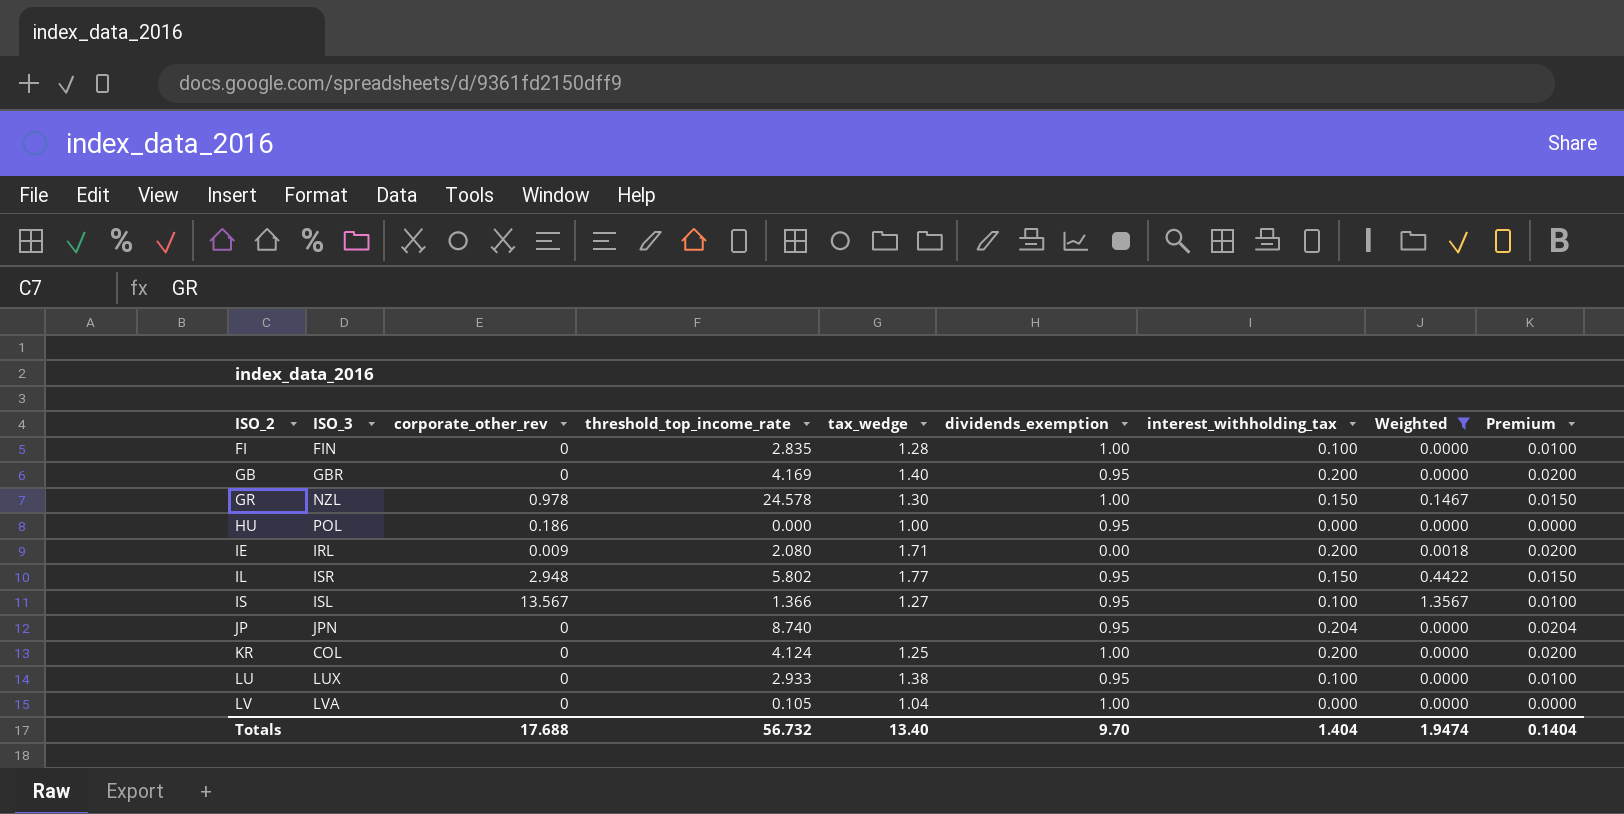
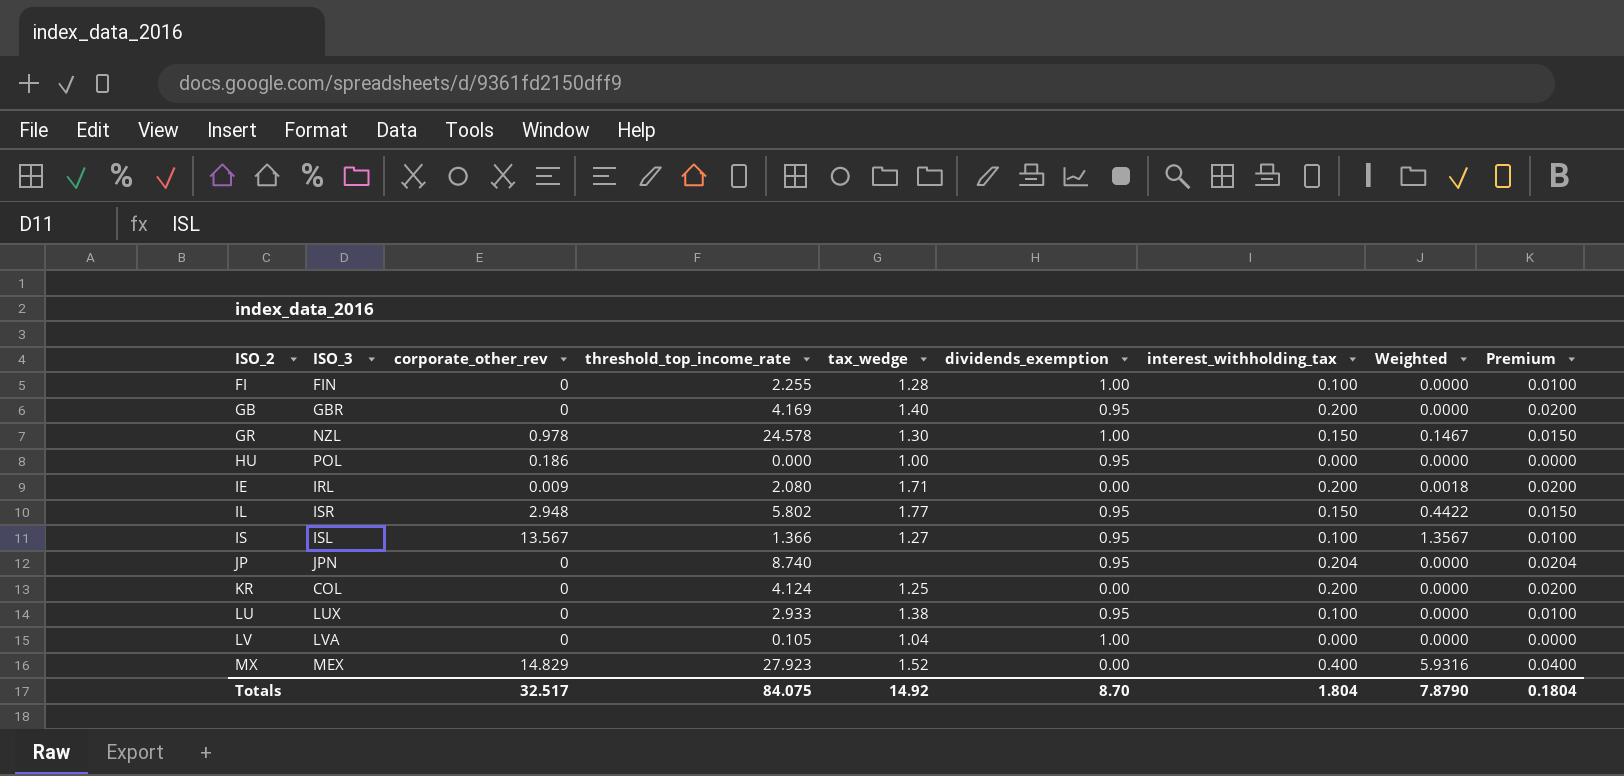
filter: Weighted != 5.9316 -> none
FI | threshold_top_income_rate: 2.835 -> 2.255
KR | dividends_exemption: 1.00 -> 0.00
Totals | corporate_other_rev: 17.688 -> 32.517
Totals | threshold_top_income_rate: 56.732 -> 84.075
Totals | tax_wedge: 13.40 -> 14.92
Totals | dividends_exemption: 9.70 -> 8.70
Totals | interest_withholding_tax: 1.404 -> 1.804
Totals | Weighted: 1.9474 -> 7.8790
Totals | Premium: 0.1404 -> 0.1804

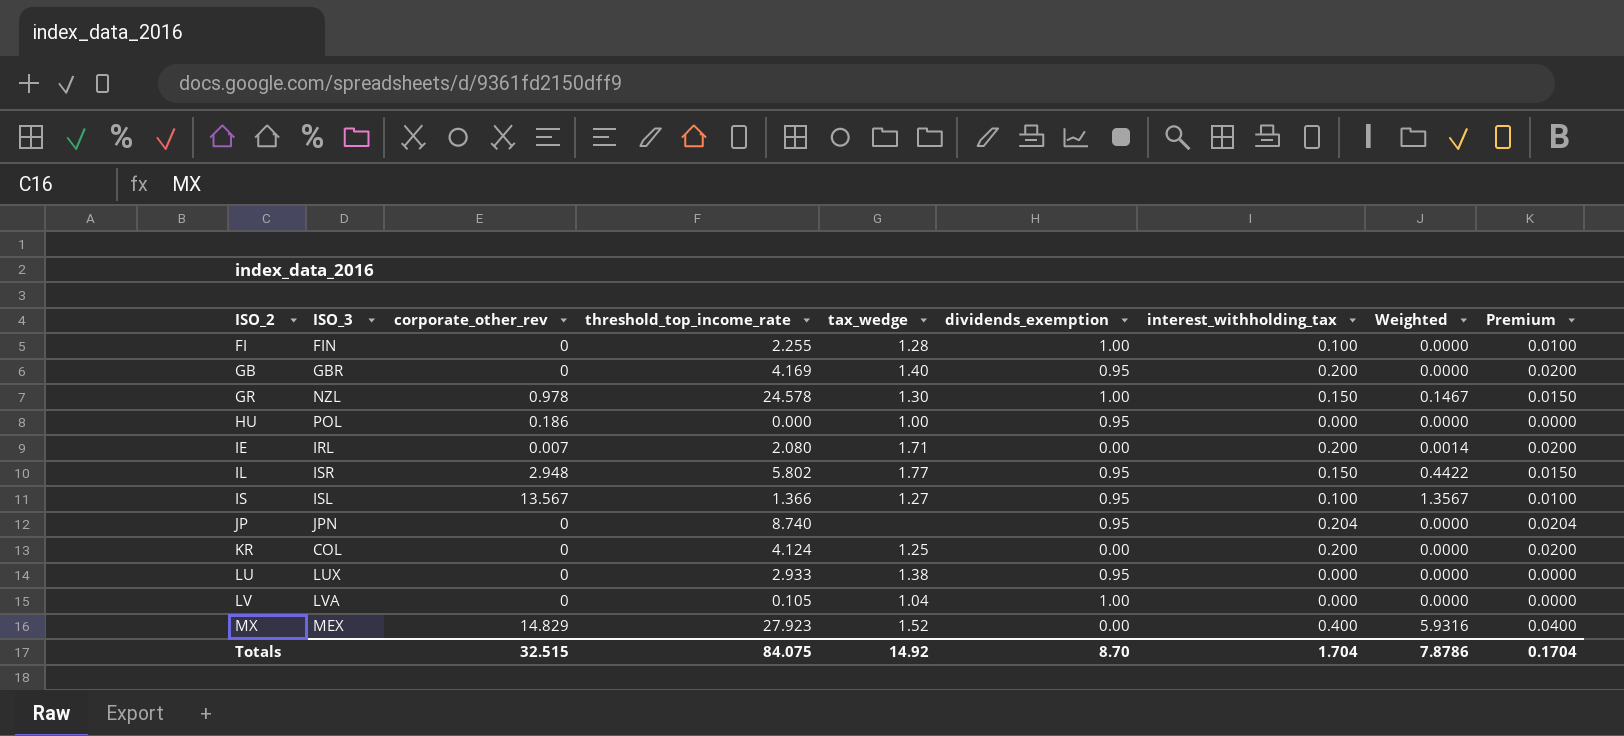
IE | corporate_other_rev: 0.009 -> 0.007
IE | Weighted: 0.0018 -> 0.0014
LU | interest_withholding_tax: 0.100 -> 0.000
LU | Premium: 0.0100 -> 0.0000
Totals | corporate_other_rev: 32.517 -> 32.515
Totals | interest_withholding_tax: 1.804 -> 1.704
Totals | Weighted: 7.8790 -> 7.8786
Totals | Premium: 0.1804 -> 0.1704

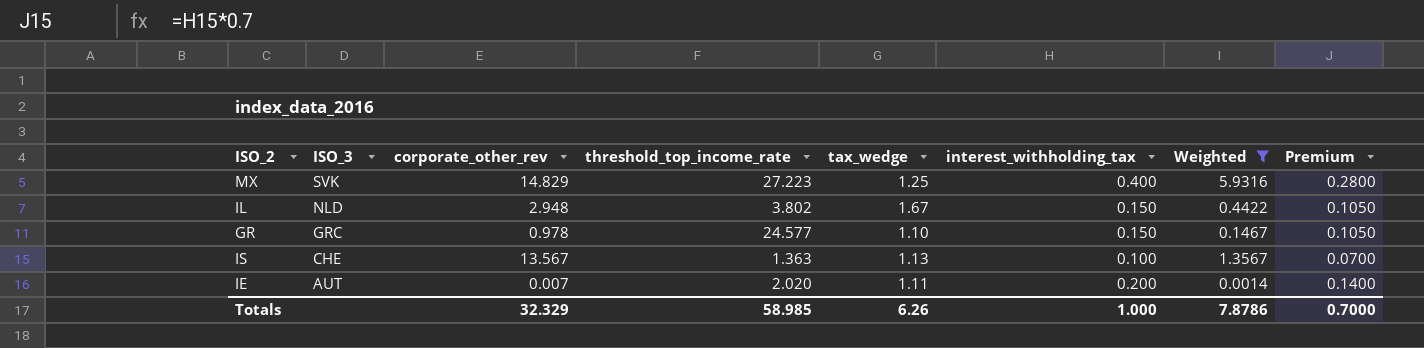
filter: none -> Weighted != 0.0000
row order: ISO_2 ascending -> ISO_3 descending
column dividends_exemption | position: 6 -> none
column Premium | formula: [interest_withholding_tax] * 0.1 -> [interest_withholding_tax] * 0.7
MX | ISO_3: MEX -> SVK
MX | threshold_top_income_rate: 27.923 -> 27.223
MX | tax_wedge: 1.52 -> 1.25
IL | ISO_3: ISR -> NLD
IL | threshold_top_income_rate: 5.802 -> 3.802
IL | tax_wedge: 1.77 -> 1.67
GR | ISO_3: NZL -> GRC
GR | threshold_top_income_rate: 24.578 -> 24.577
GR | tax_wedge: 1.30 -> 1.10
IS | ISO_3: ISL -> CHE
IS | threshold_top_income_rate: 1.366 -> 1.363
IS | tax_wedge: 1.27 -> 1.13
IE | ISO_3: IRL -> AUT
IE | threshold_top_income_rate: 2.080 -> 2.020
IE | tax_wedge: 1.71 -> 1.11
Totals | corporate_other_rev: 32.515 -> 32.329
Totals | threshold_top_income_rate: 84.075 -> 58.985
Totals | tax_wedge: 14.92 -> 6.26
Totals | interest_withholding_tax: 1.704 -> 1.000
Totals | Premium: 0.1704 -> 0.7000

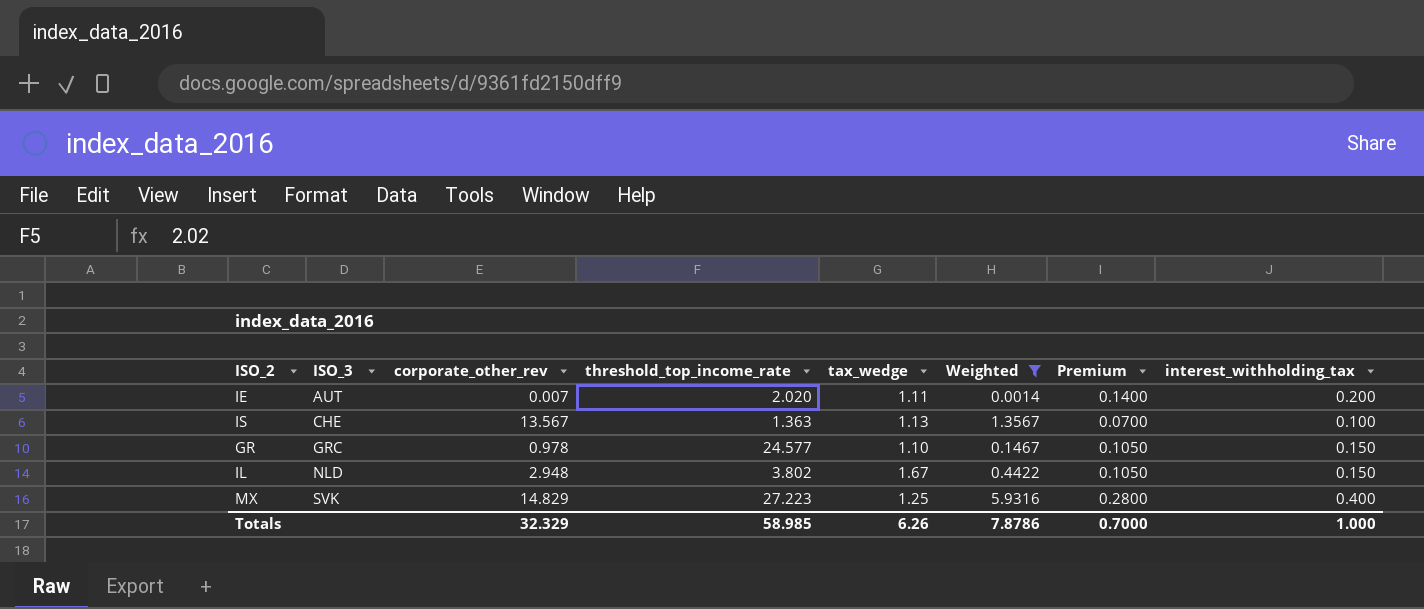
row order: ISO_3 descending -> ISO_3 ascending
column interest_withholding_tax | position: 6 -> 8

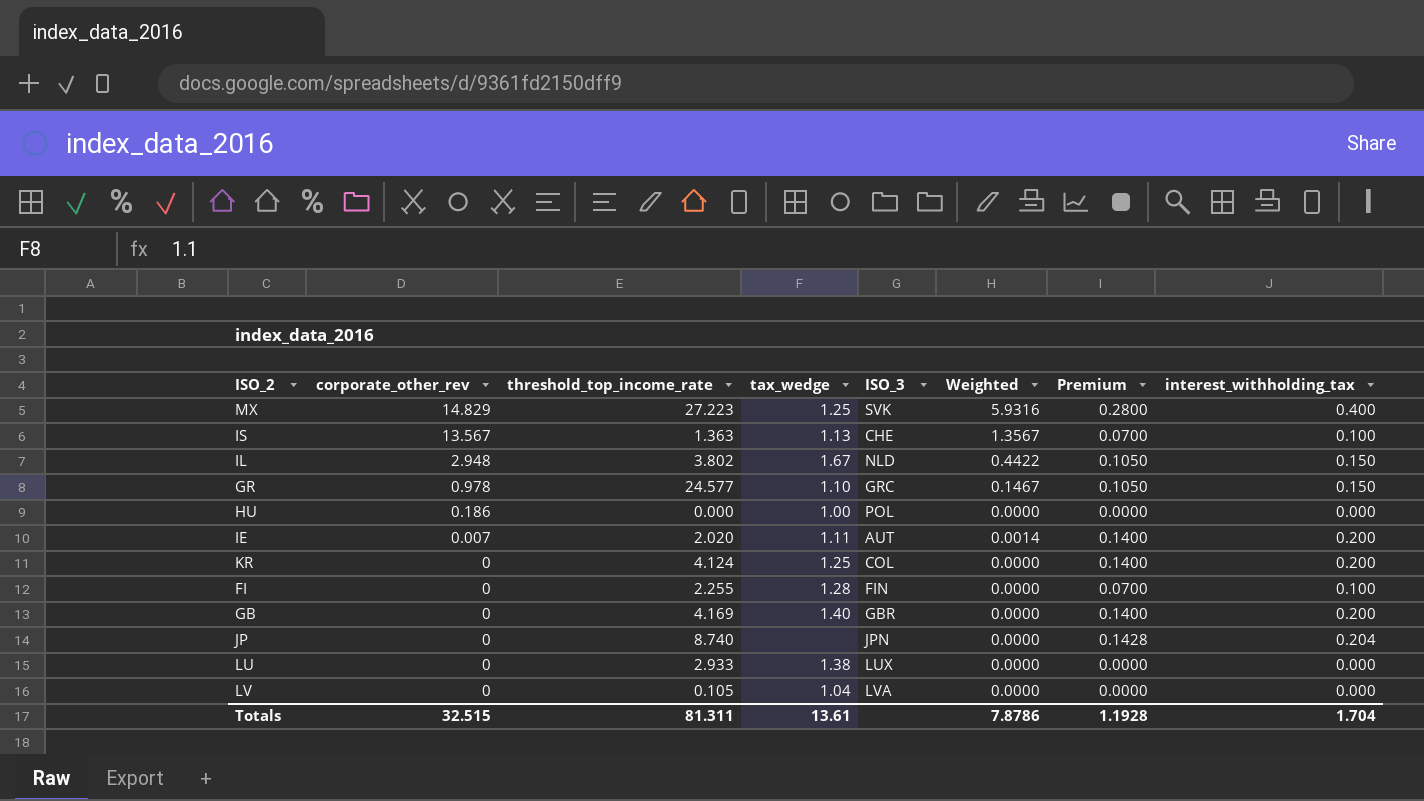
filter: Weighted != 0.0000 -> none
row order: ISO_3 ascending -> corporate_other_rev descending
column ISO_3 | position: 2 -> 5
Totals | corporate_other_rev: 32.329 -> 32.515
Totals | threshold_top_income_rate: 58.985 -> 81.311
Totals | tax_wedge: 6.26 -> 13.61
Totals | Premium: 0.7000 -> 1.1928
Totals | interest_withholding_tax: 1.000 -> 1.704

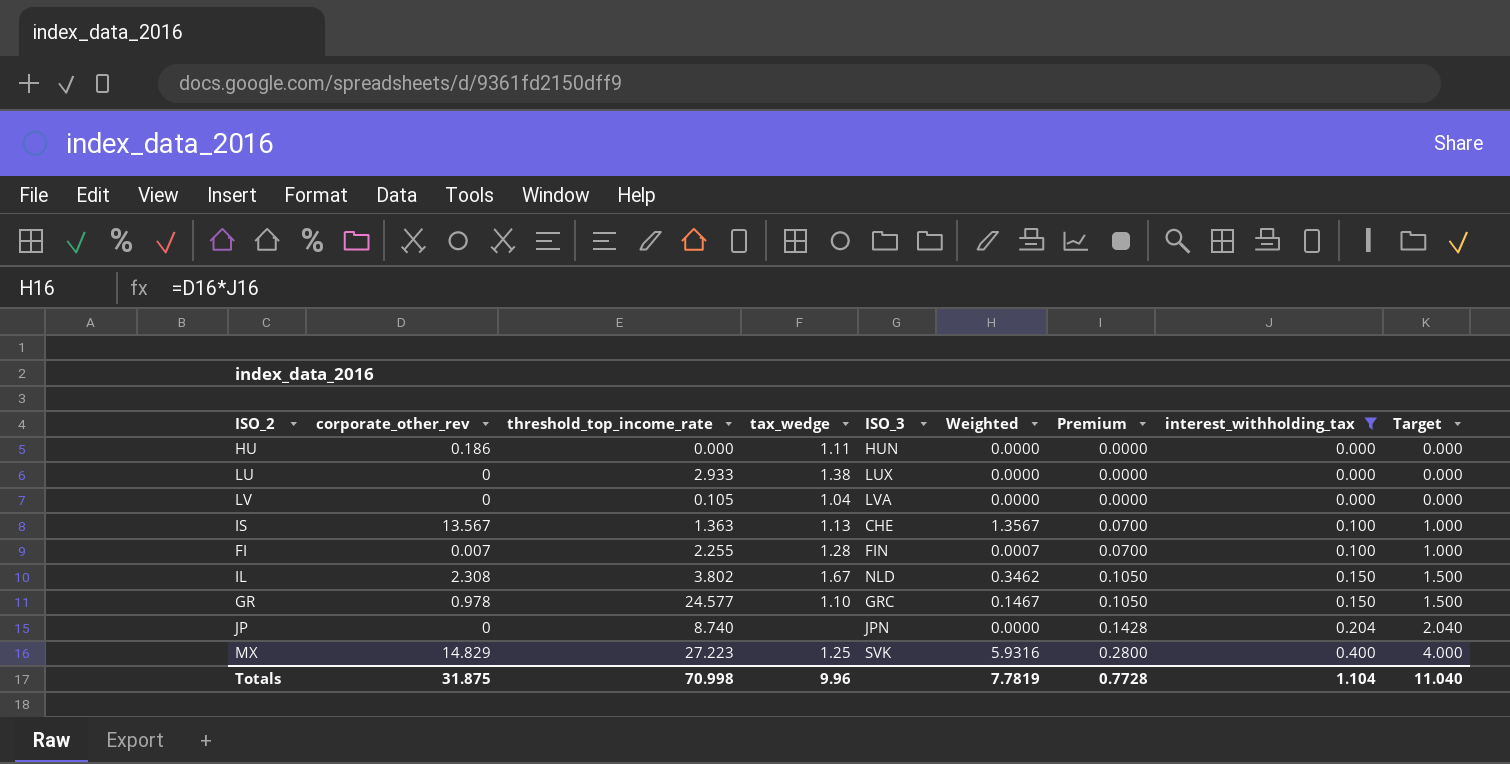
filter: none -> interest_withholding_tax != 0.200
row order: corporate_other_rev descending -> Premium ascending
column Target | formula: none -> [interest_withholding_tax] * 10
HU | tax_wedge: 1.00 -> 1.11
HU | ISO_3: POL -> HUN
FI | corporate_other_rev: 0 -> 0.007
FI | Weighted: 0.0000 -> 0.0007
IL | corporate_other_rev: 2.948 -> 2.308
IL | Weighted: 0.4422 -> 0.3462
Totals | corporate_other_rev: 32.515 -> 31.875
Totals | threshold_top_income_rate: 81.311 -> 70.998
Totals | tax_wedge: 13.61 -> 9.96
Totals | Weighted: 7.8786 -> 7.7819
Totals | Premium: 1.1928 -> 0.7728
Totals | interest_withholding_tax: 1.704 -> 1.104

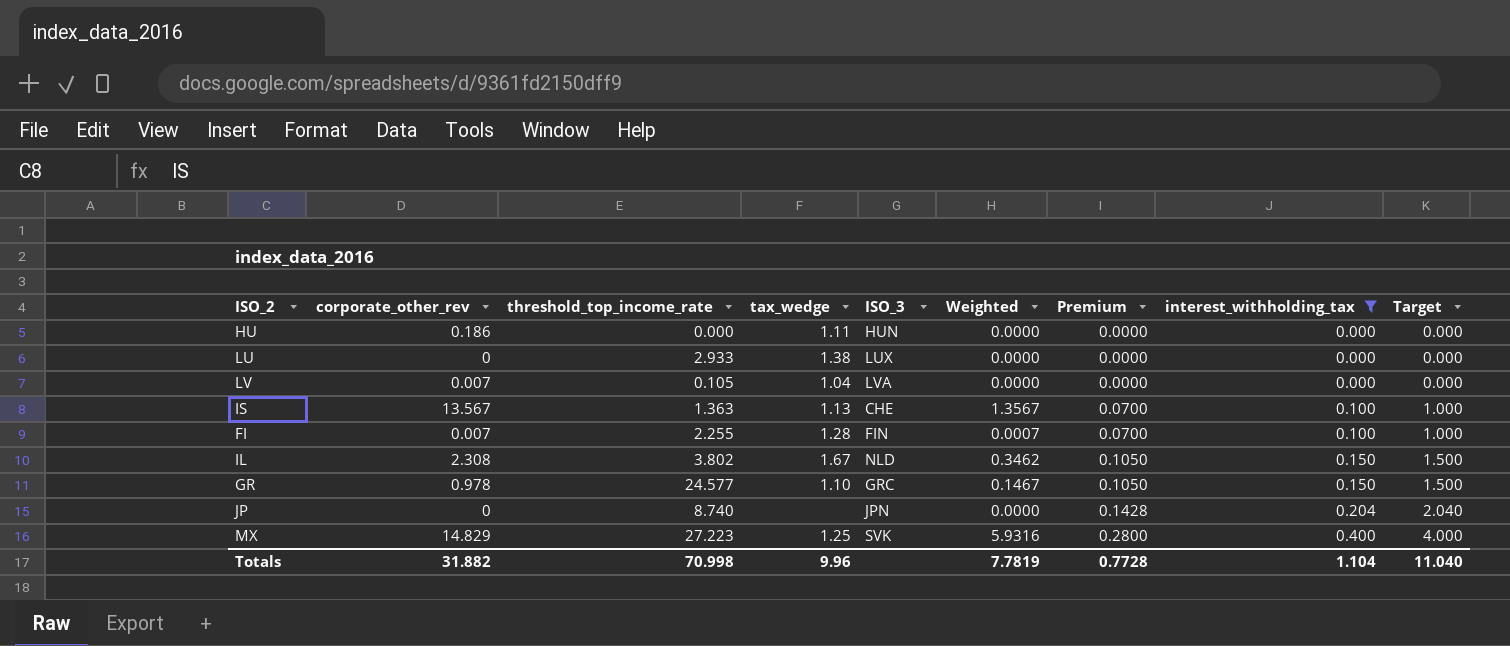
LV | corporate_other_rev: 0 -> 0.007
Totals | corporate_other_rev: 31.875 -> 31.882

